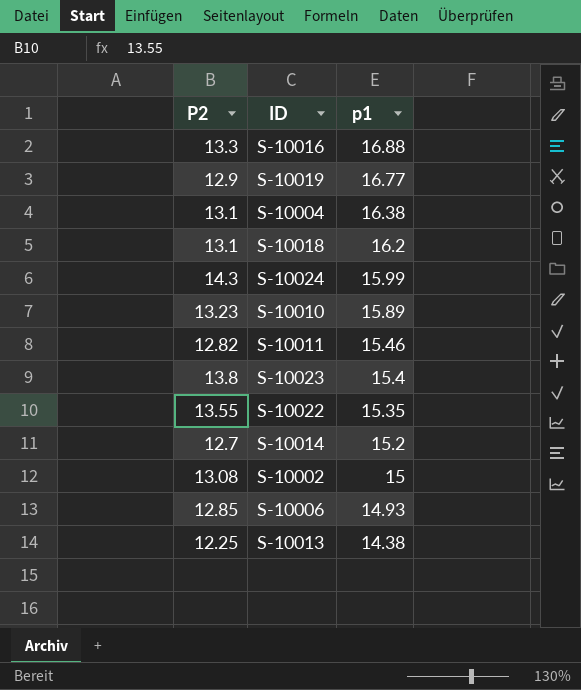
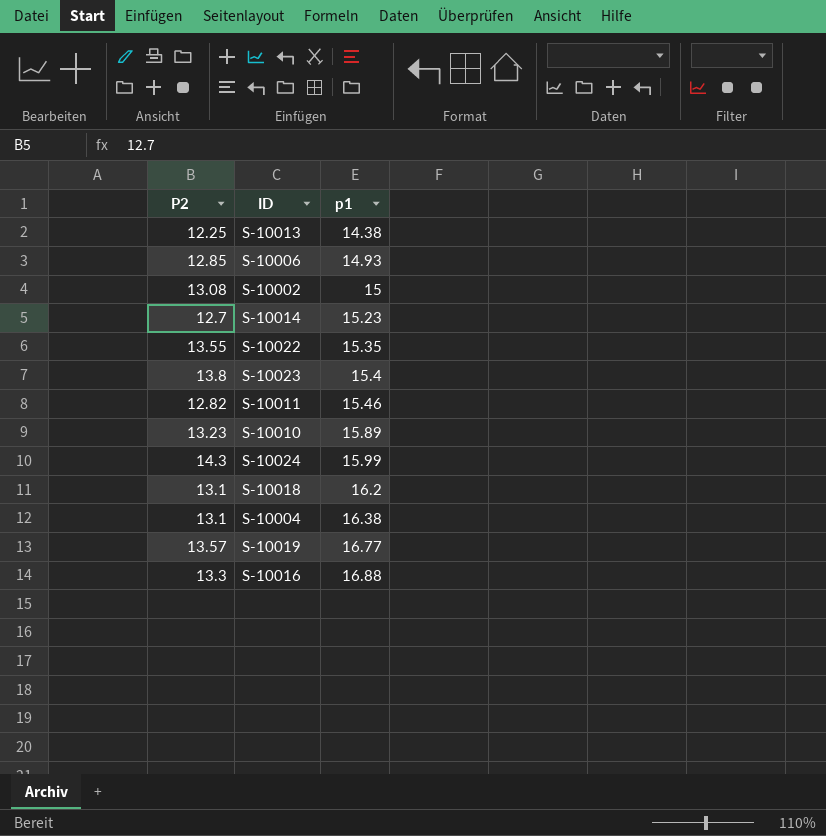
row order: p1 descending -> p1 ascending
S-10014 | p1: 15.2 -> 15.23
S-10019 | P2: 12.9 -> 13.57

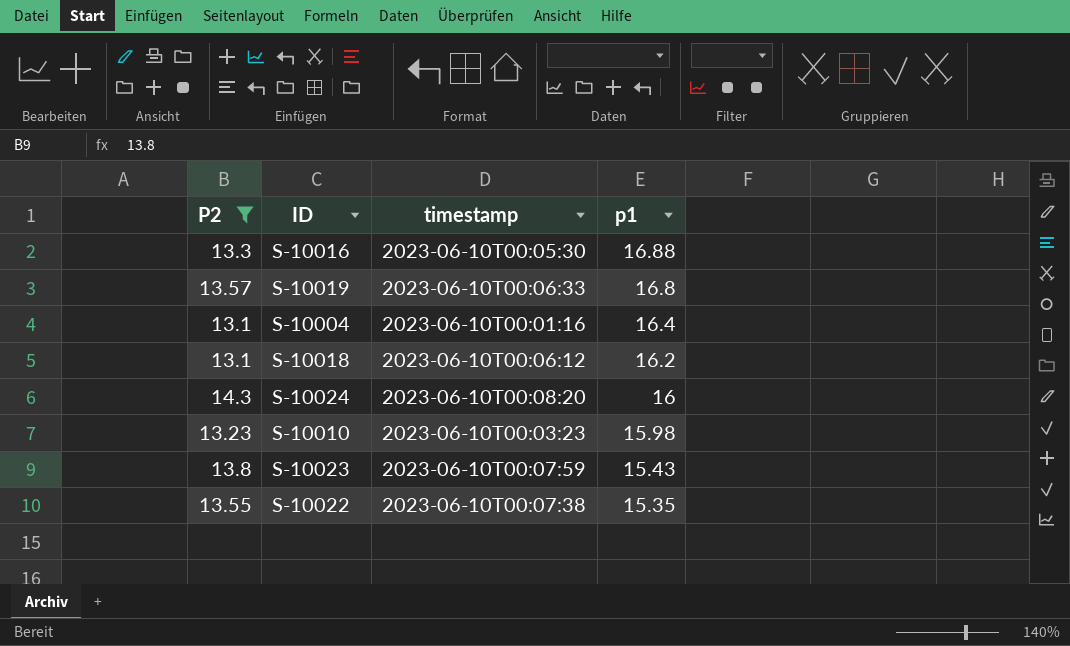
filter: none -> P2 >= 13.1
row order: p1 ascending -> p1 descending
column timestamp | position: none -> 3
S-10019 | p1: 16.77 -> 16.8
S-10004 | p1: 16.38 -> 16.4
S-10024 | p1: 15.99 -> 16
S-10010 | p1: 15.89 -> 15.98
S-10023 | p1: 15.4 -> 15.43

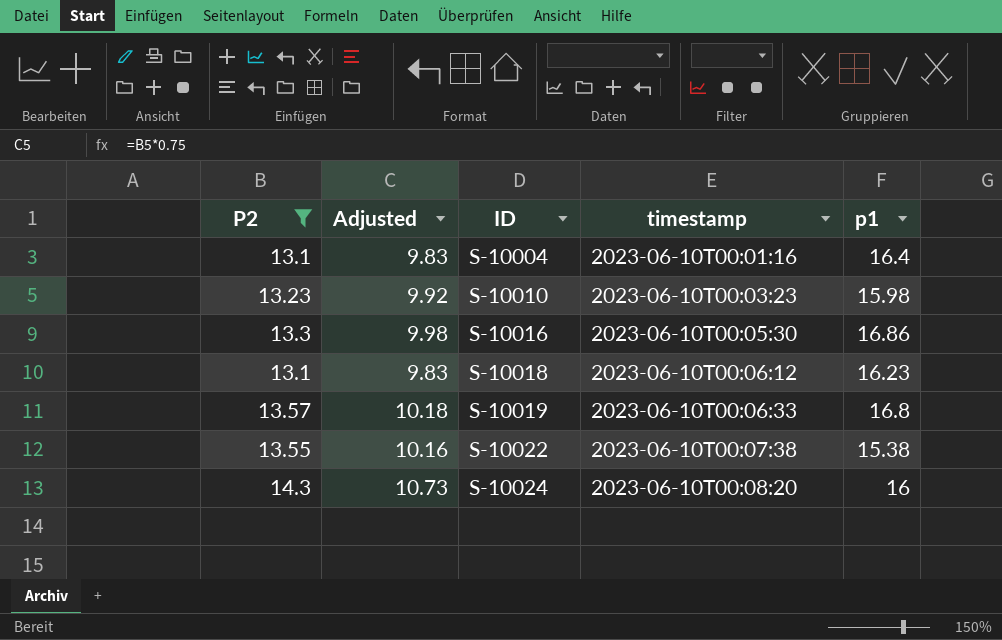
row order: p1 descending -> ID ascending
column Adjusted | formula: none -> [P2] * 0.75
row S-10023: 13.8 | 2023-06-10T00:07:59 | 15.43 -> none
S-10016 | p1: 16.88 -> 16.86
S-10018 | p1: 16.2 -> 16.23
S-10022 | p1: 15.35 -> 15.38

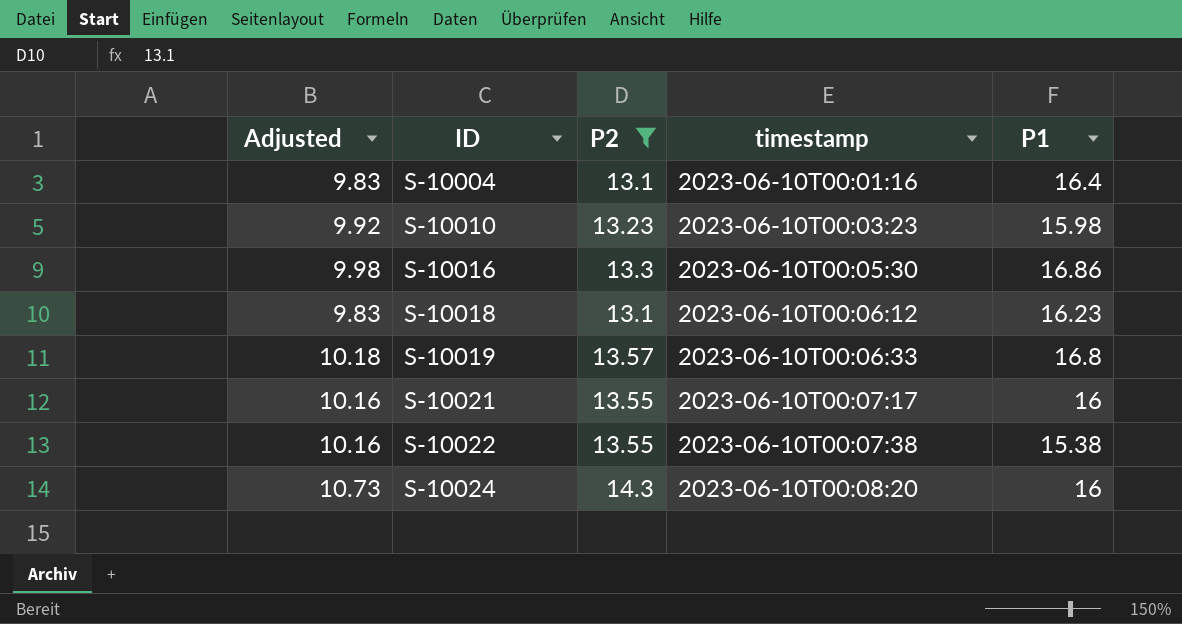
column P2 | position: 1 -> 3
column name: p1 -> P1
row S-10021: none -> 10.16 | 13.55 | 2023-06-10T00:07:17 | 16

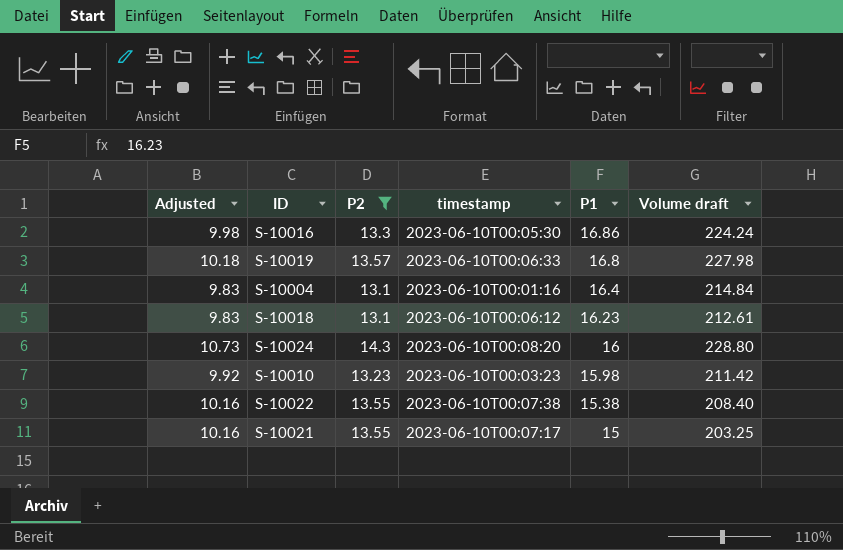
row order: ID ascending -> P1 descending
column Volume draft | formula: none -> [P2] * [P1]
S-10021 | P1: 16 -> 15

